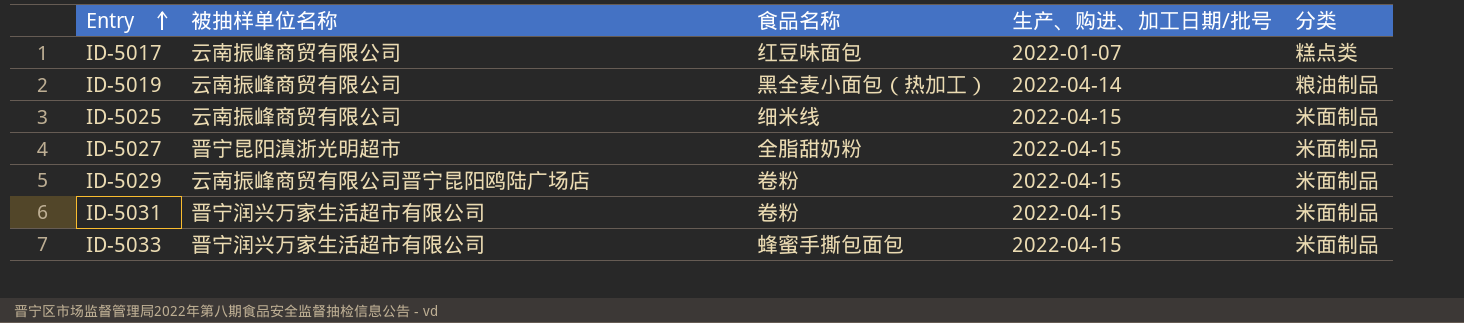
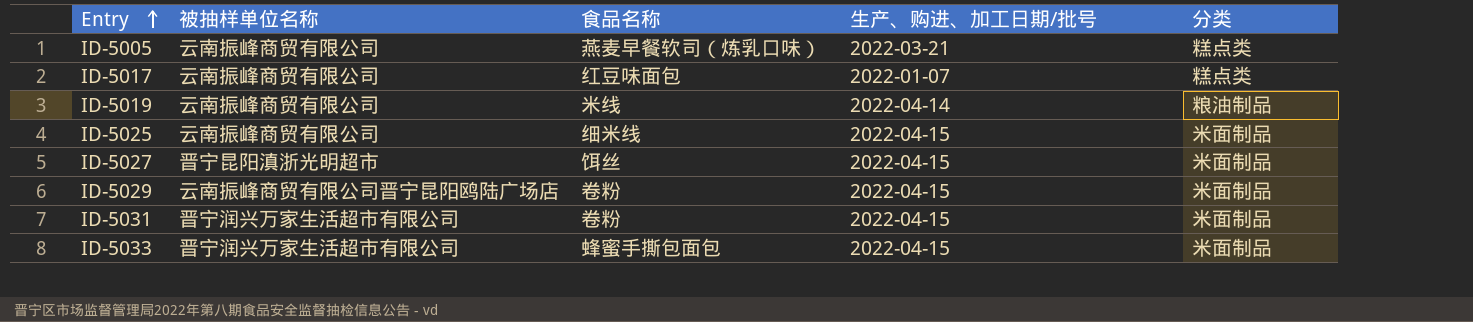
row ID-5005: none -> 云南振峰商贸有限公司 | 燕麦早餐软司（炼乳口味） | 2022-03-21 | 糕点类
ID-5019 | 食品名称: 黑全麦小面包（热加工） -> 米线
ID-5027 | 食品名称: 全脂甜奶粉 -> 饵丝

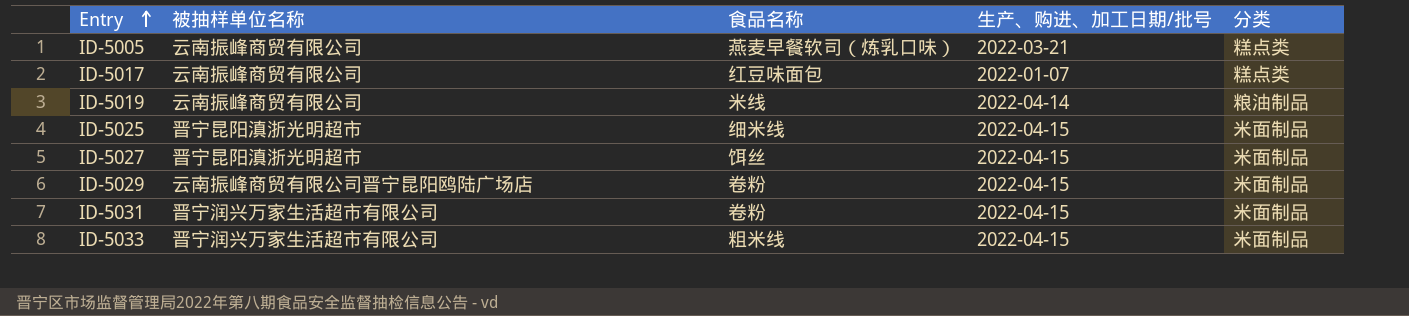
ID-5025 | 被抽样单位名称: 云南振峰商贸有限公司 -> 晋宁昆阳滇浙光明超市
ID-5033 | 食品名称: 蜂蜜手撕包面包 -> 粗米线

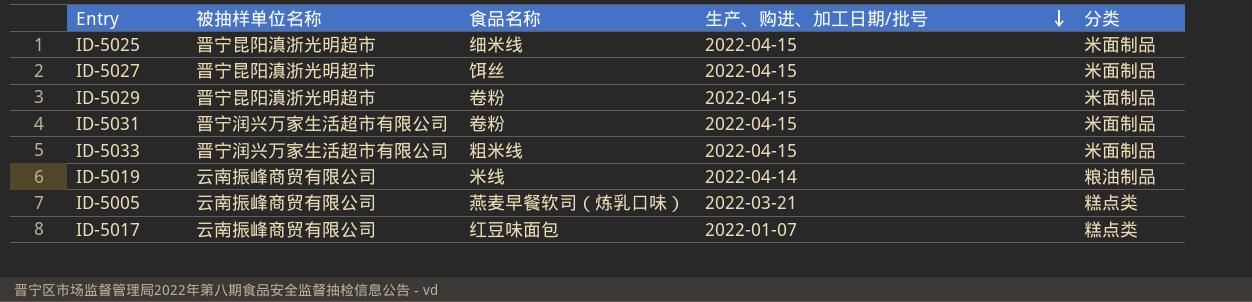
row order: Entry ascending -> 生产、购进、加工日期/批号 descending
ID-5029 | 被抽样单位名称: 云南振峰商贸有限公司晋宁昆阳鸥陆广场店 -> 晋宁昆阳滇浙光明超市

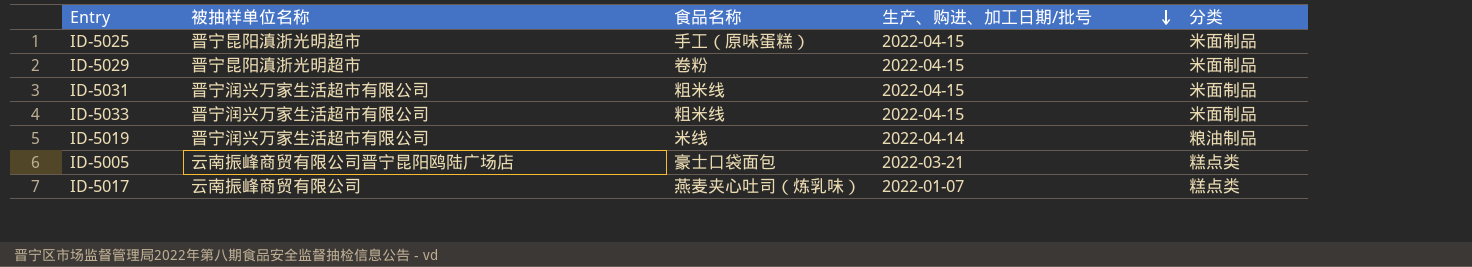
row ID-5027: 晋宁昆阳滇浙光明超市 | 饵丝 | 2022-04-15 | 米面制品 -> none
ID-5025 | 食品名称: 细米线 -> 手工（原味蛋糕）
ID-5031 | 食品名称: 卷粉 -> 粗米线
ID-5019 | 被抽样单位名称: 云南振峰商贸有限公司 -> 晋宁润兴万家生活超市有限公司
ID-5005 | 被抽样单位名称: 云南振峰商贸有限公司 -> 云南振峰商贸有限公司晋宁昆阳鸥陆广场店
ID-5005 | 食品名称: 燕麦早餐软司（炼乳口味） -> 豪士口袋面包
ID-5017 | 食品名称: 红豆味面包 -> 燕麦夹心吐司（炼乳味）

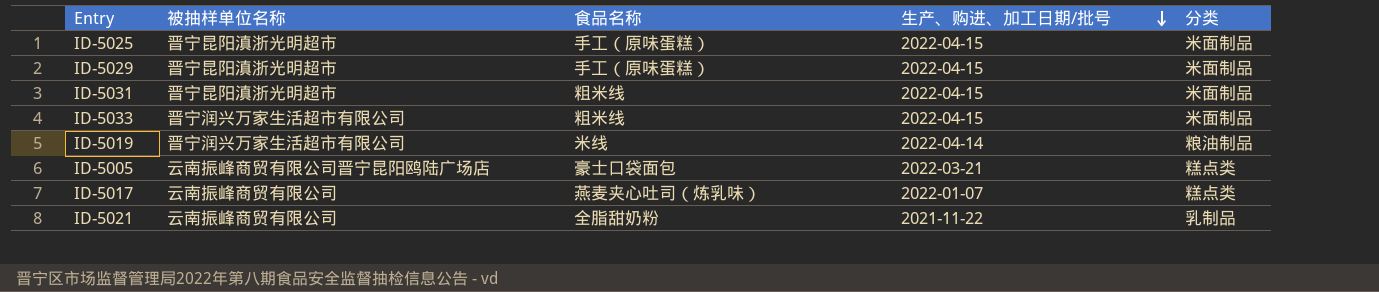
ID-5029 | 食品名称: 卷粉 -> 手工（原味蛋糕）
ID-5031 | 被抽样单位名称: 晋宁润兴万家生活超市有限公司 -> 晋宁昆阳滇浙光明超市
row ID-5021: none -> 云南振峰商贸有限公司 | 全脂甜奶粉 | 2021-11-22 | 乳制品

